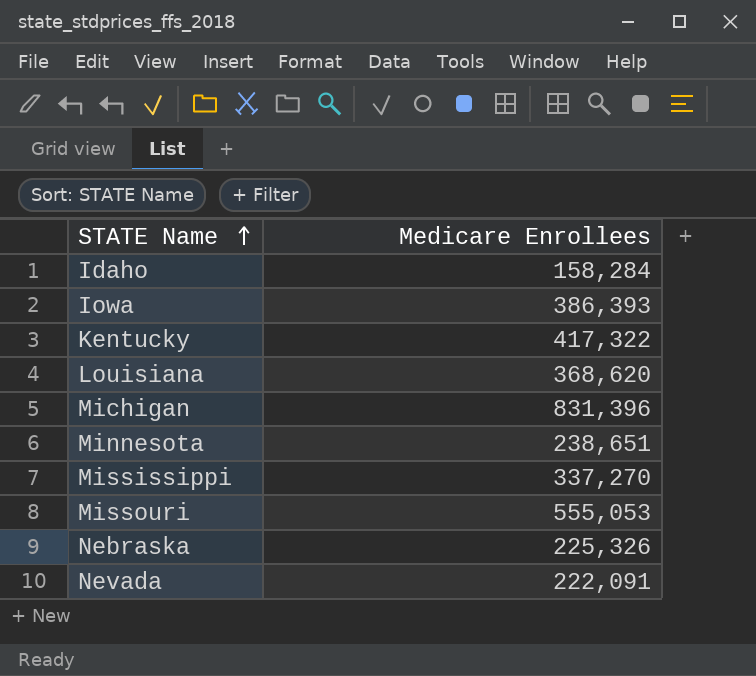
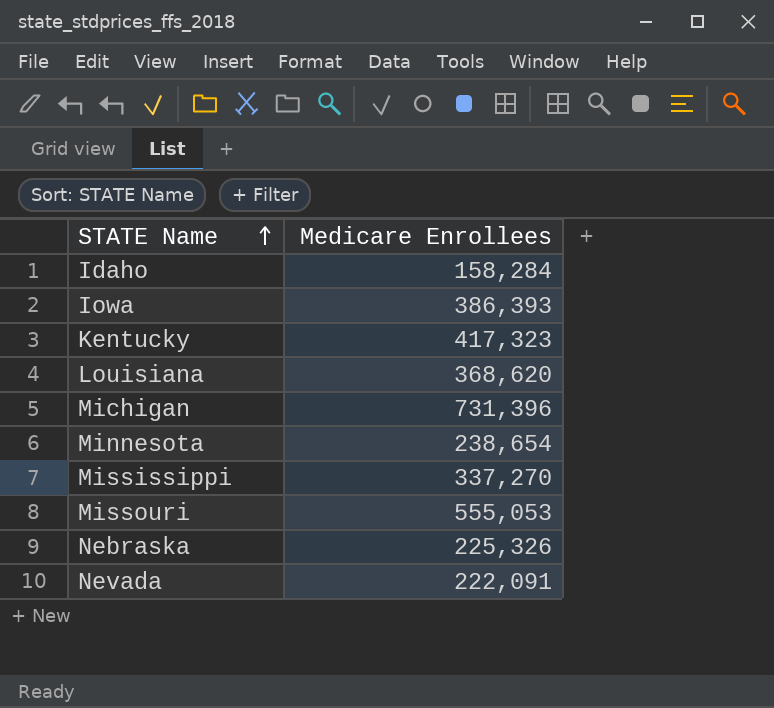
Kentucky | Medicare Enrollees: 417,322 -> 417,323
Michigan | Medicare Enrollees: 831,396 -> 731,396
Minnesota | Medicare Enrollees: 238,651 -> 238,654

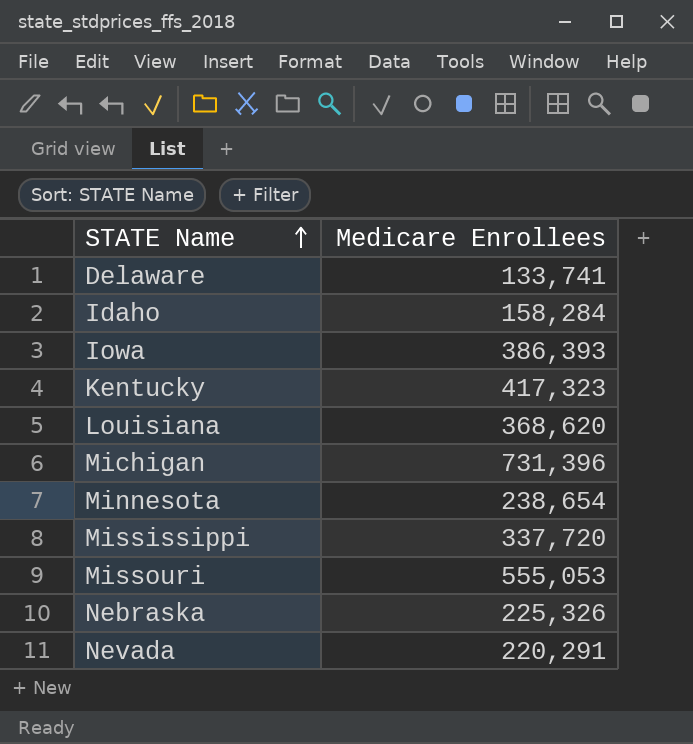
row Delaware: none -> 133,741
Mississippi | Medicare Enrollees: 337,270 -> 337,720
Nevada | Medicare Enrollees: 222,091 -> 220,291

